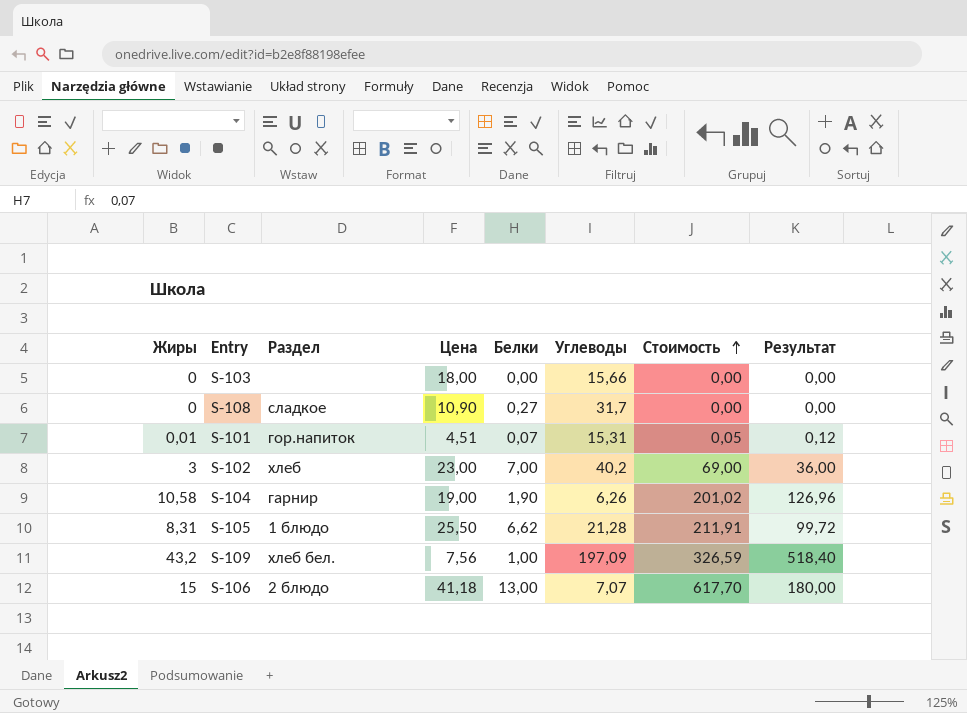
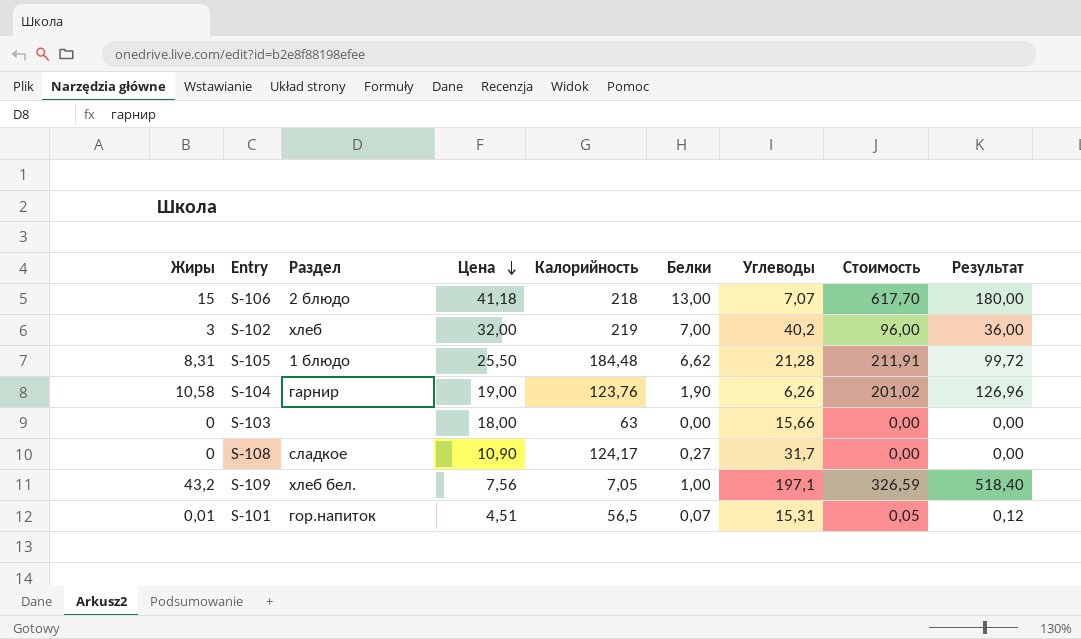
row order: Стоимость ascending -> Цена descending
column Калорийность | position: none -> 5
S-102 | Цена: 23,00 -> 32,00
S-102 | Стоимость: 69,00 -> 96,00
S-109 | Углеводы: 197,09 -> 197,1

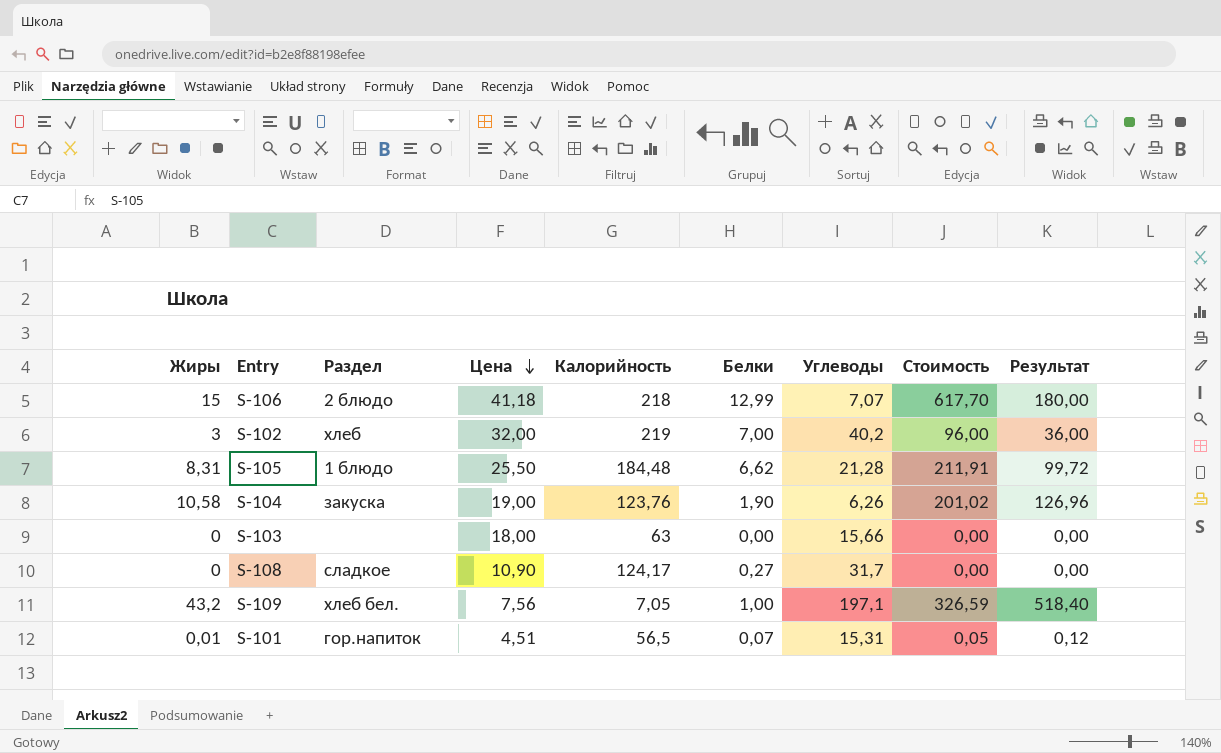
S-106 | Белки: 13,00 -> 12,99
S-104 | Раздел: гарнир -> закуска

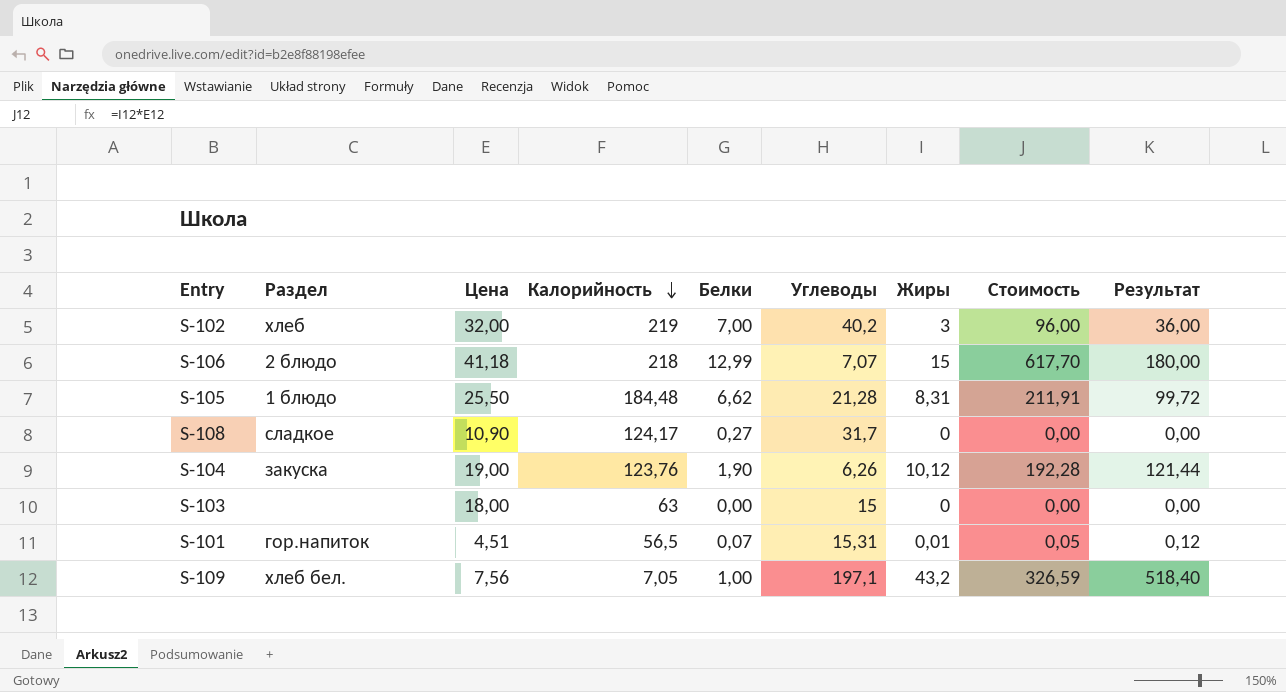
row order: Цена descending -> Калорийность descending
column Жиры | position: 1 -> 7
S-104 | Жиры: 10,58 -> 10,12
S-104 | Стоимость: 201,02 -> 192,28
S-104 | Результат: 126,96 -> 121,44
S-103 | Углеводы: 15,66 -> 15

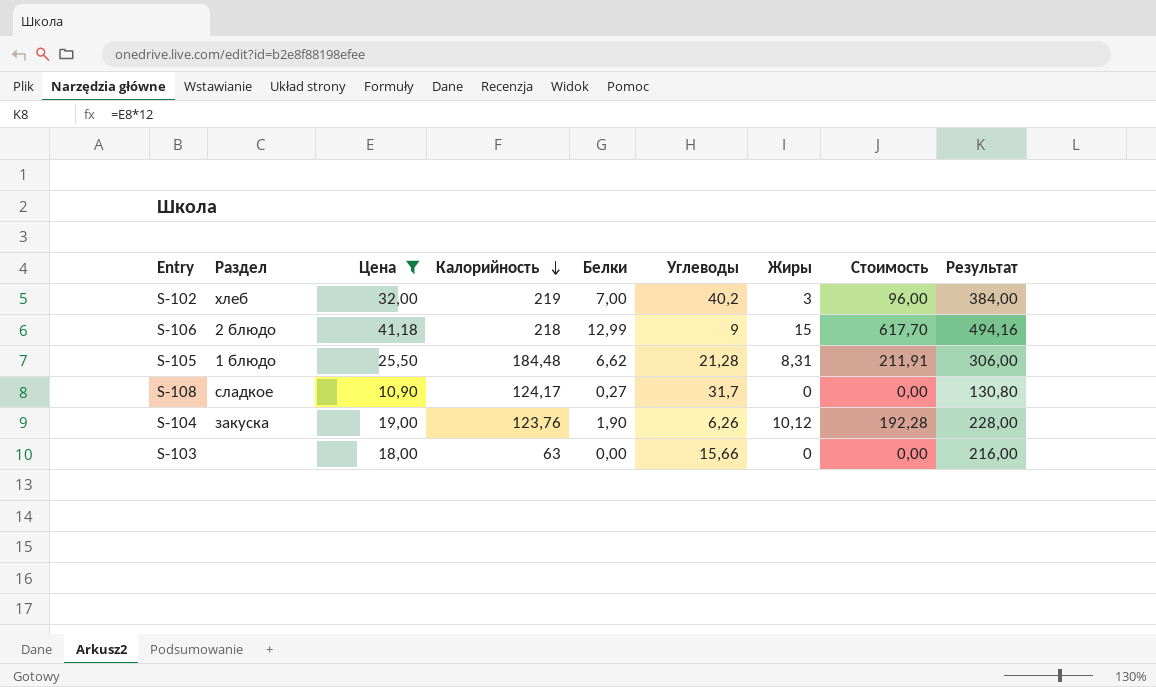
filter: none -> Цена >= 10,90
column Результат | formula: [Жиры] * 12 -> [Цена] * 12
S-106 | Углеводы: 7,07 -> 9
S-103 | Углеводы: 15 -> 15,66

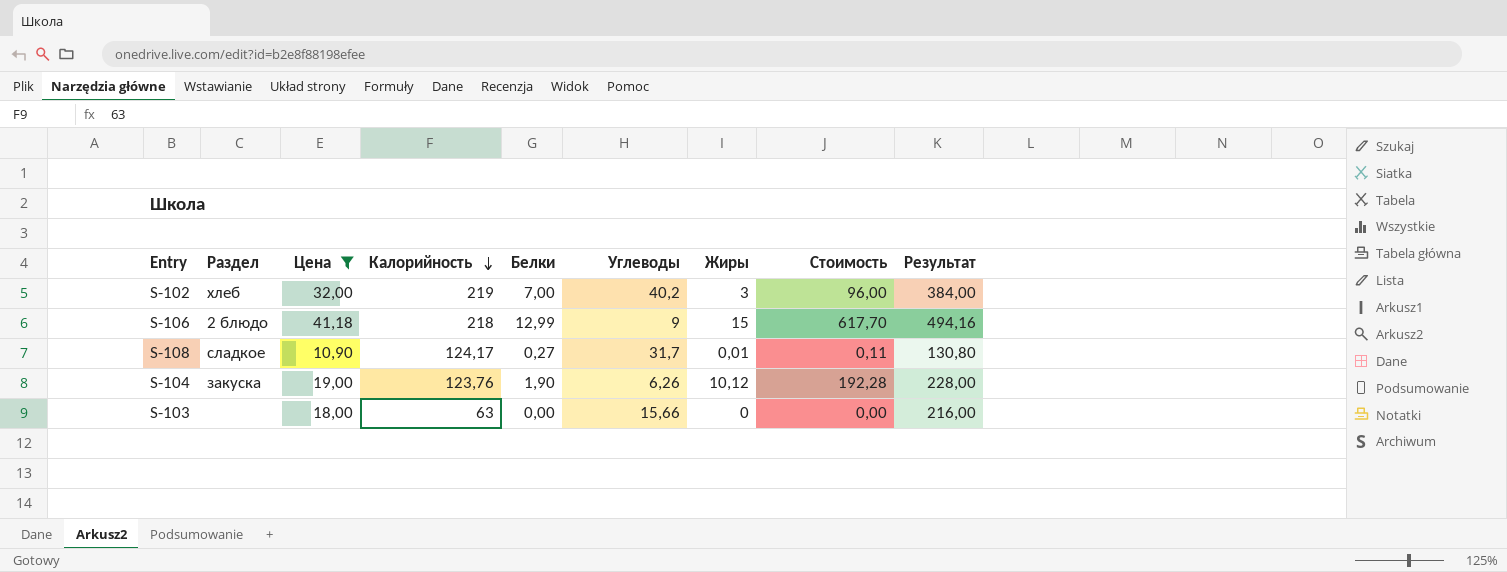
row S-105: 1 блюдо | 25,50 | 184,48 | 6,62 | 21,28 | 8,31 | 211,91 | 306,00 -> none
S-108 | Жиры: 0 -> 0,01
S-108 | Стоимость: 0,00 -> 0,11

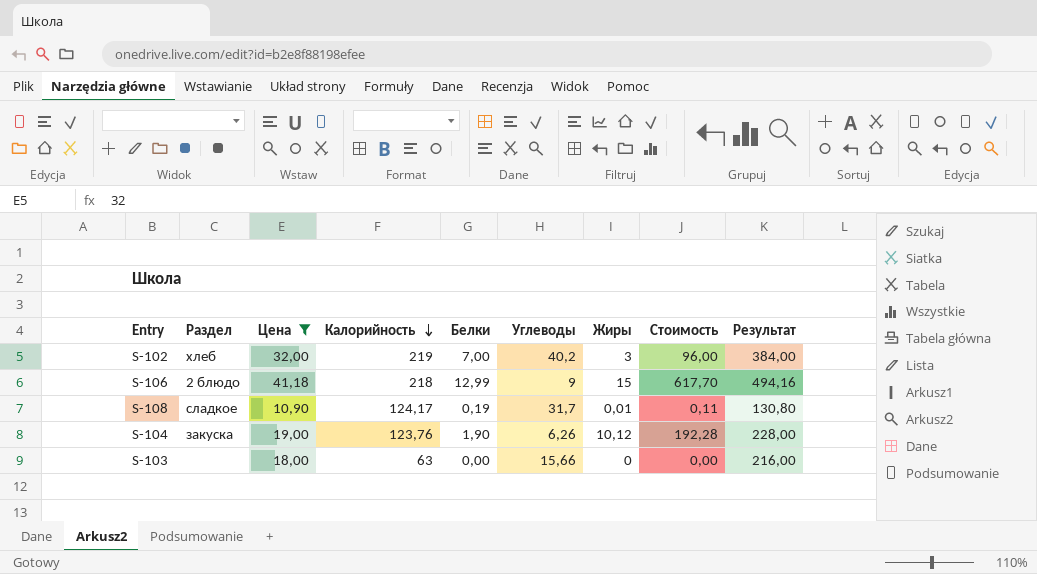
S-108 | Белки: 0,27 -> 0,19

